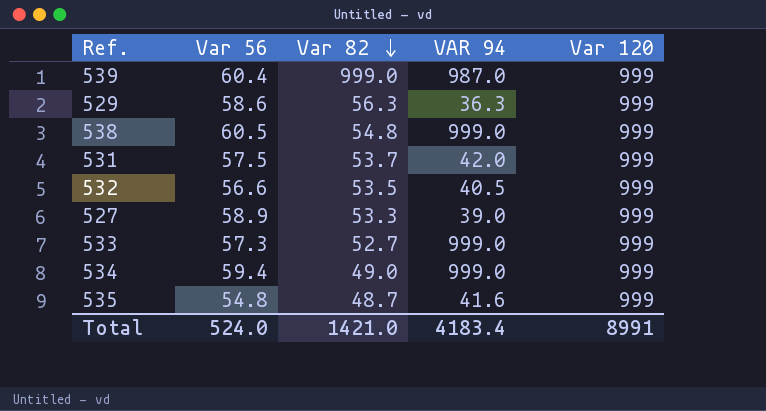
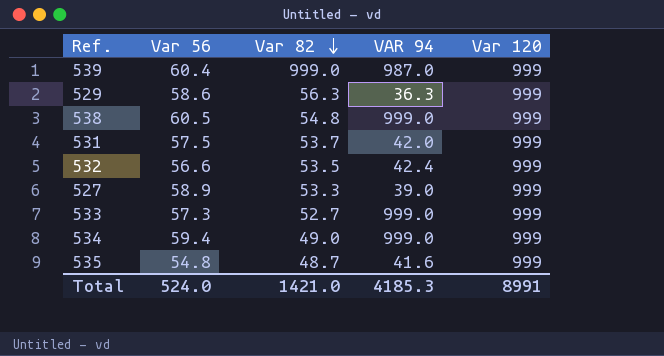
532 | VAR 94: 40.5 -> 42.4
Total | VAR 94: 4183.4 -> 4185.3

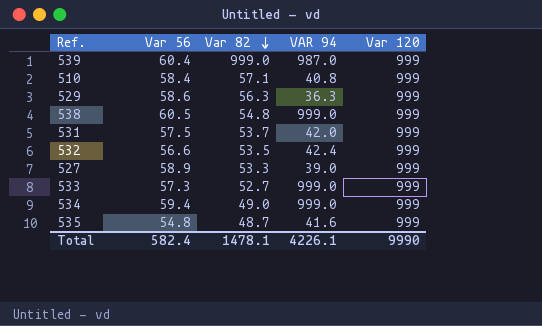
row 510: none -> 58.4 | 57.1 | 40.8 | 999
Total | Var 56: 524.0 -> 582.4
Total | Var 82: 1421.0 -> 1478.1
Total | VAR 94: 4185.3 -> 4226.1
Total | Var 120: 8991 -> 9990

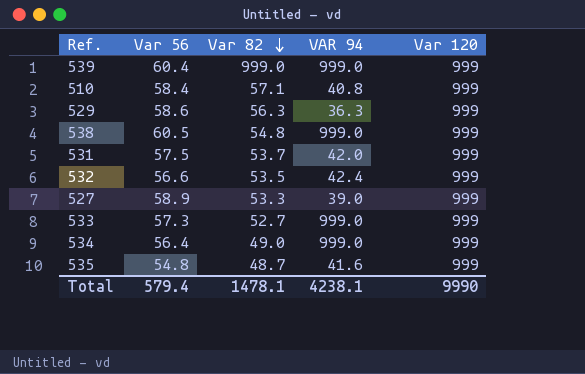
539 | VAR 94: 987.0 -> 999.0
534 | Var 56: 59.4 -> 56.4
Total | Var 56: 582.4 -> 579.4
Total | VAR 94: 4226.1 -> 4238.1

